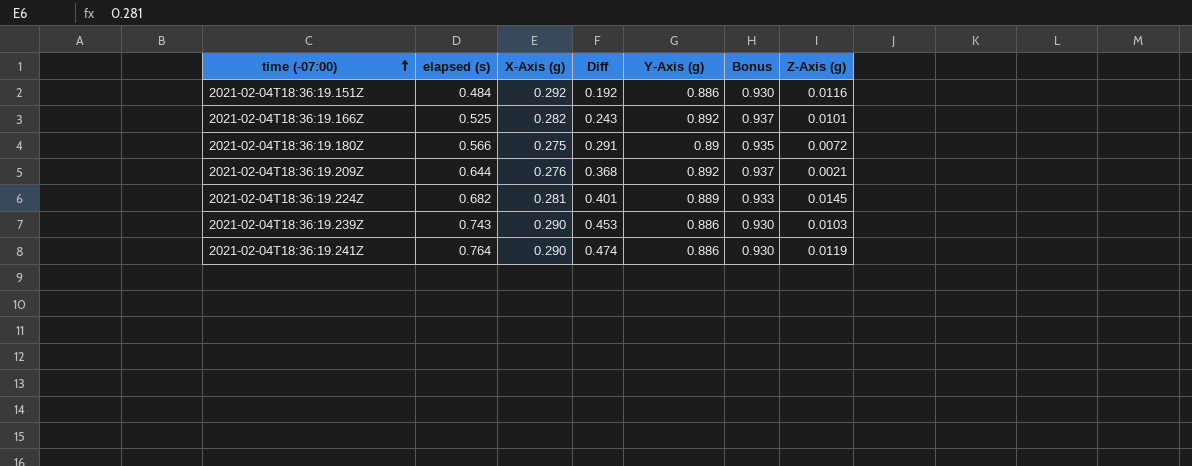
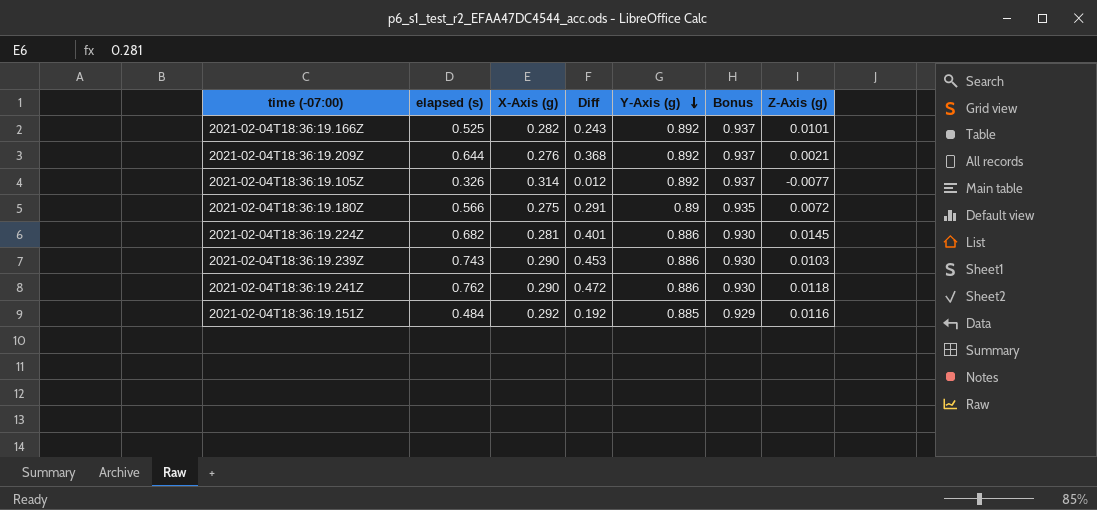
row order: time (-07:00) ascending -> Y-Axis (g) descending
row 2021-02-04T18:36:19.105Z: none -> 0.326 | 0.314 | 0.012 | 0.892 | 0.937 | -0.0077
2021-02-04T18:36:19.224Z | Y-Axis (g): 0.889 -> 0.886
2021-02-04T18:36:19.224Z | Bonus: 0.933 -> 0.930
2021-02-04T18:36:19.241Z | elapsed (s): 0.764 -> 0.762
2021-02-04T18:36:19.241Z | Diff: 0.474 -> 0.472
2021-02-04T18:36:19.241Z | Z-Axis (g): 0.0119 -> 0.0118
2021-02-04T18:36:19.151Z | Y-Axis (g): 0.886 -> 0.885
2021-02-04T18:36:19.151Z | Bonus: 0.930 -> 0.929

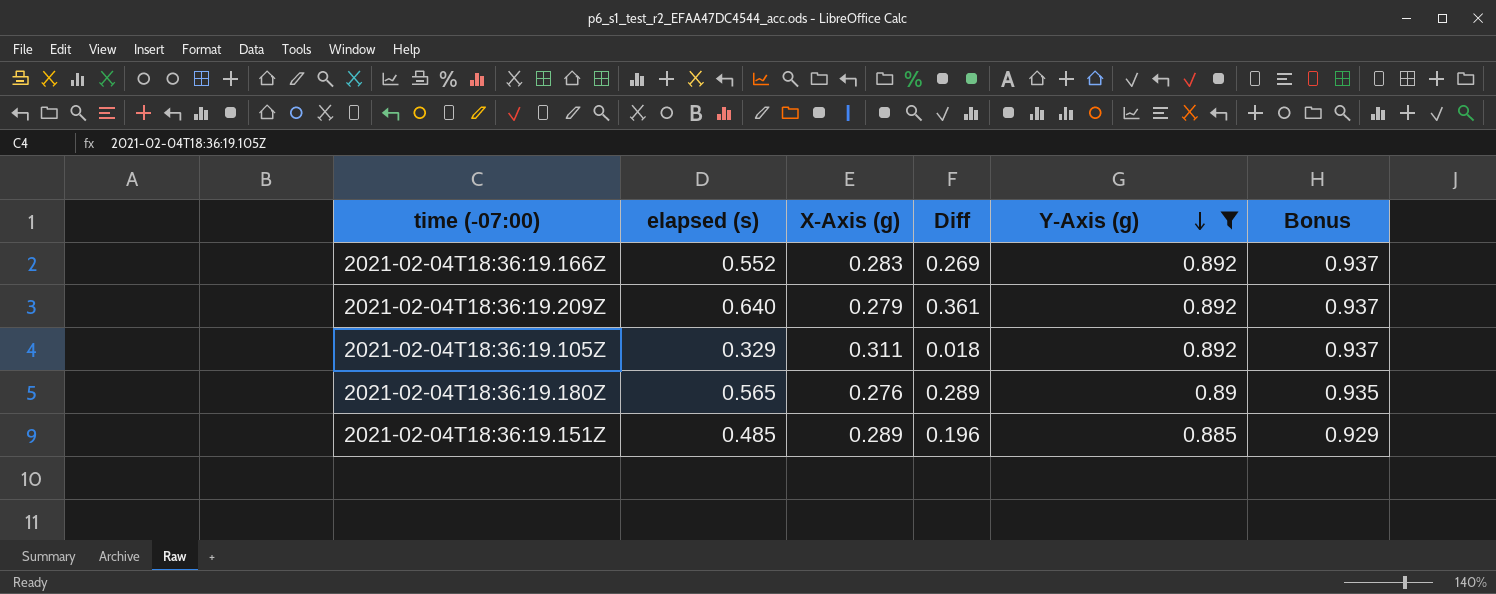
filter: none -> Y-Axis (g) != 0.886
column Z-Axis (g) | position: 7 -> none
2021-02-04T18:36:19.166Z | elapsed (s): 0.525 -> 0.552
2021-02-04T18:36:19.166Z | X-Axis (g): 0.282 -> 0.283
2021-02-04T18:36:19.166Z | Diff: 0.243 -> 0.269
2021-02-04T18:36:19.209Z | elapsed (s): 0.644 -> 0.640
2021-02-04T18:36:19.209Z | X-Axis (g): 0.276 -> 0.279
2021-02-04T18:36:19.209Z | Diff: 0.368 -> 0.361
2021-02-04T18:36:19.105Z | elapsed (s): 0.326 -> 0.329
2021-02-04T18:36:19.105Z | X-Axis (g): 0.314 -> 0.311
2021-02-04T18:36:19.105Z | Diff: 0.012 -> 0.018
2021-02-04T18:36:19.180Z | elapsed (s): 0.566 -> 0.565
2021-02-04T18:36:19.180Z | X-Axis (g): 0.275 -> 0.276
2021-02-04T18:36:19.180Z | Diff: 0.291 -> 0.289
2021-02-04T18:36:19.151Z | elapsed (s): 0.484 -> 0.485
2021-02-04T18:36:19.151Z | X-Axis (g): 0.292 -> 0.289
2021-02-04T18:36:19.151Z | Diff: 0.192 -> 0.196

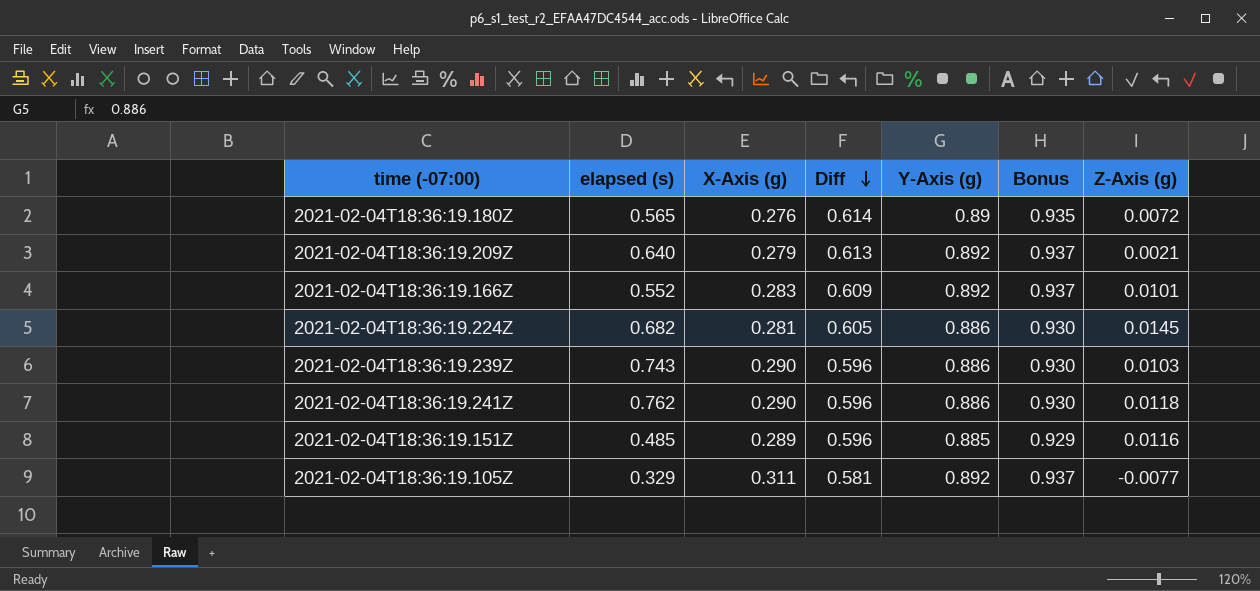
filter: Y-Axis (g) != 0.886 -> none
row order: Y-Axis (g) descending -> Diff descending
column Diff | formula: [elapsed (s)] - [X-Axis (g)] -> [Y-Axis (g)] - [X-Axis (g)]
column Z-Axis (g) | position: none -> 7

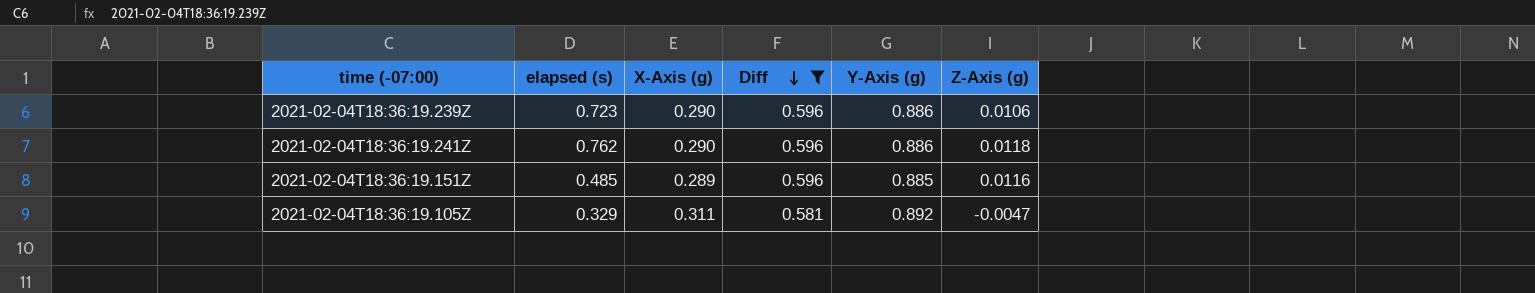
filter: none -> Diff <= 0.596
column Bonus | formula: [Y-Axis (g)] * 1.05 -> none
2021-02-04T18:36:19.239Z | elapsed (s): 0.743 -> 0.723
2021-02-04T18:36:19.239Z | Z-Axis (g): 0.0103 -> 0.0106
2021-02-04T18:36:19.105Z | Z-Axis (g): -0.0077 -> -0.0047

